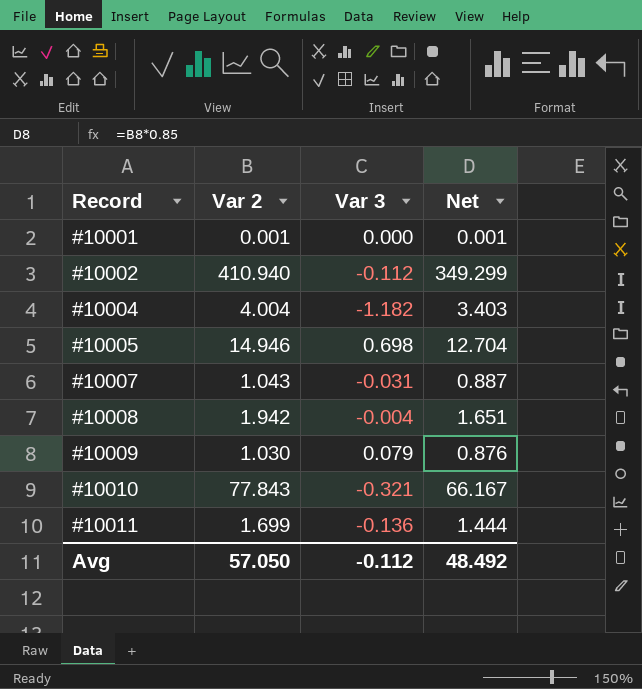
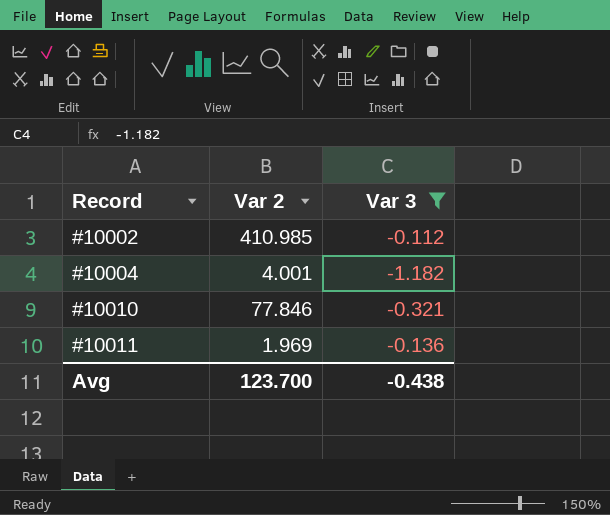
filter: none -> Var 3 <= -0.112
column Net | formula: [Var 2] * 0.85 -> none
#10002 | Var 2: 410.940 -> 410.985
#10004 | Var 2: 4.004 -> 4.001
#10010 | Var 2: 77.843 -> 77.846
#10011 | Var 2: 1.699 -> 1.969
Avg | Var 2: 57.050 -> 123.700
Avg | Var 3: -0.112 -> -0.438

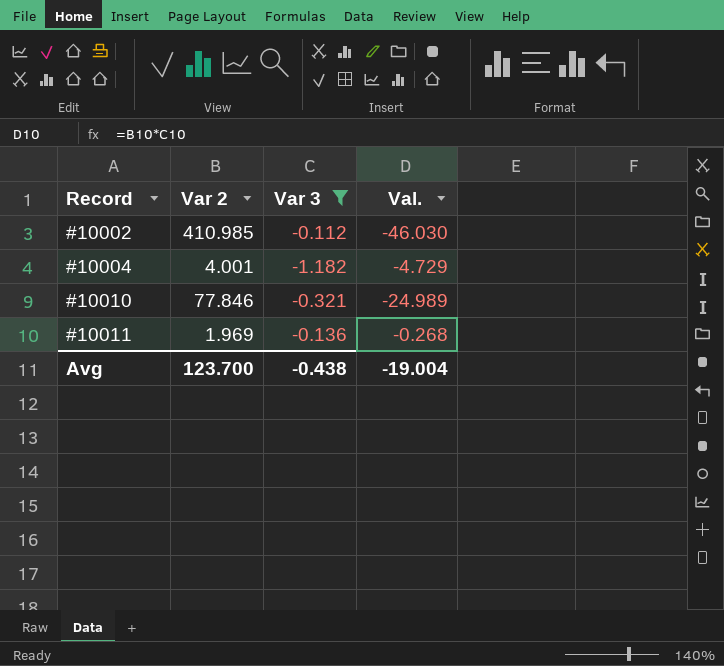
column Val. | formula: none -> [Var 2] * [Var 3]

